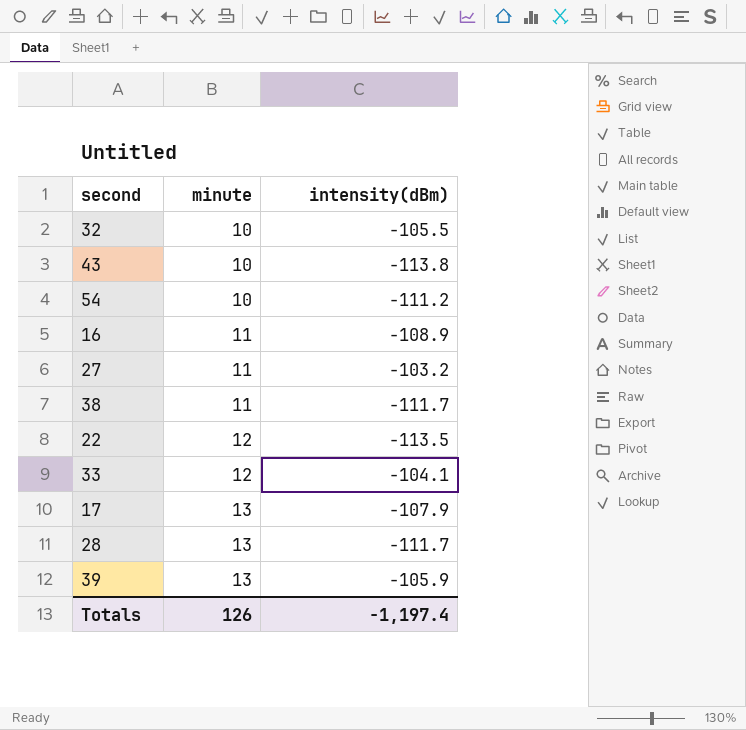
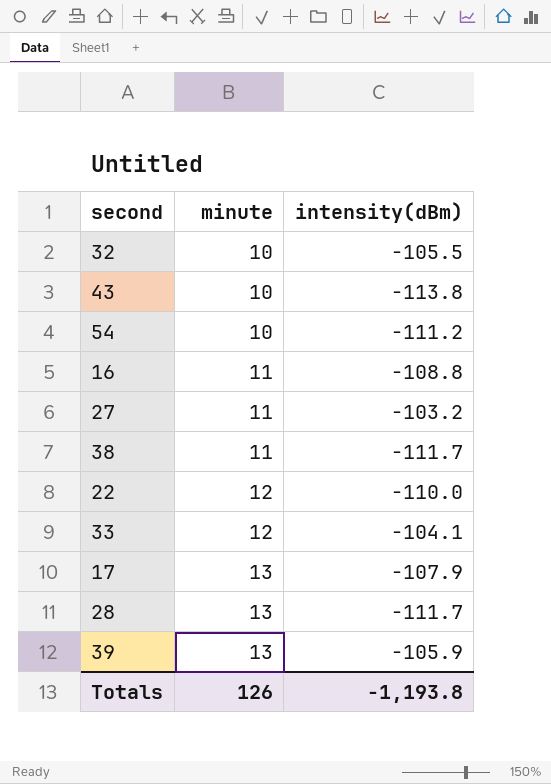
16 | intensity(dBm): -108.9 -> -108.8
22 | intensity(dBm): -113.5 -> -110.0
Totals | intensity(dBm): -1,197.4 -> -1,193.8

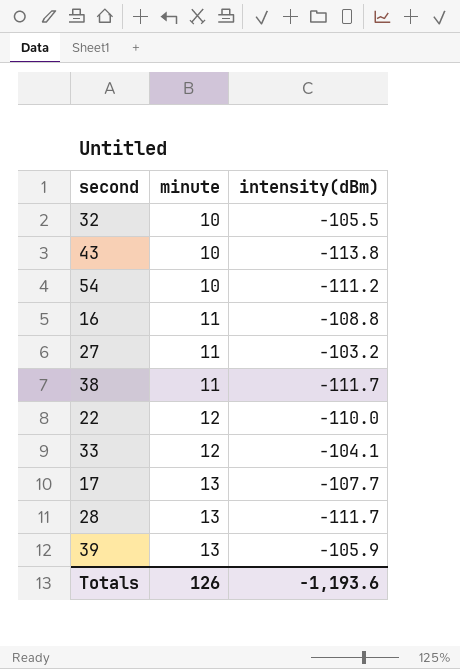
17 | intensity(dBm): -107.9 -> -107.7
Totals | intensity(dBm): -1,193.8 -> -1,193.6

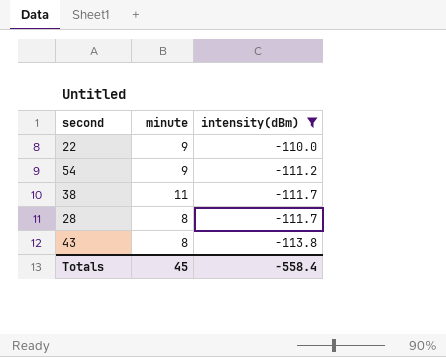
filter: none -> intensity(dBm) <= -110.0
row order: minute ascending -> intensity(dBm) descending
22 | minute: 12 -> 9
54 | minute: 10 -> 9
28 | minute: 13 -> 8
43 | minute: 10 -> 8
Totals | minute: 126 -> 45
Totals | intensity(dBm): -1,193.6 -> -558.4

